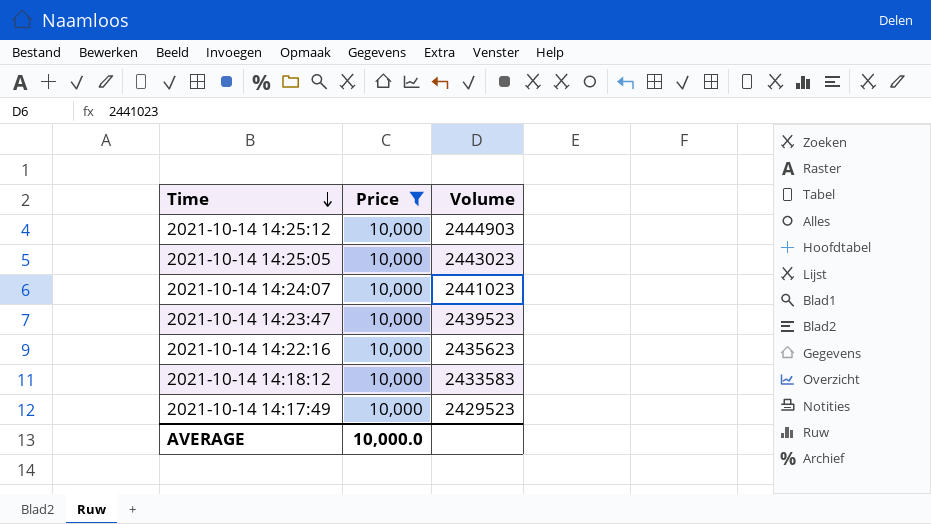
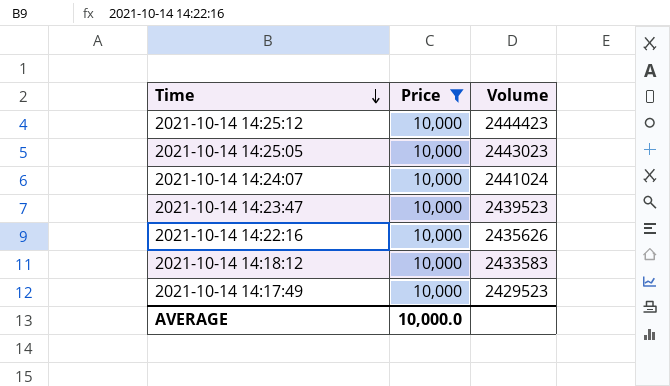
2021-10-14 14:25:12 | Volume: 2444903 -> 2444423
2021-10-14 14:24:07 | Volume: 2441023 -> 2441024
2021-10-14 14:22:16 | Volume: 2435623 -> 2435626

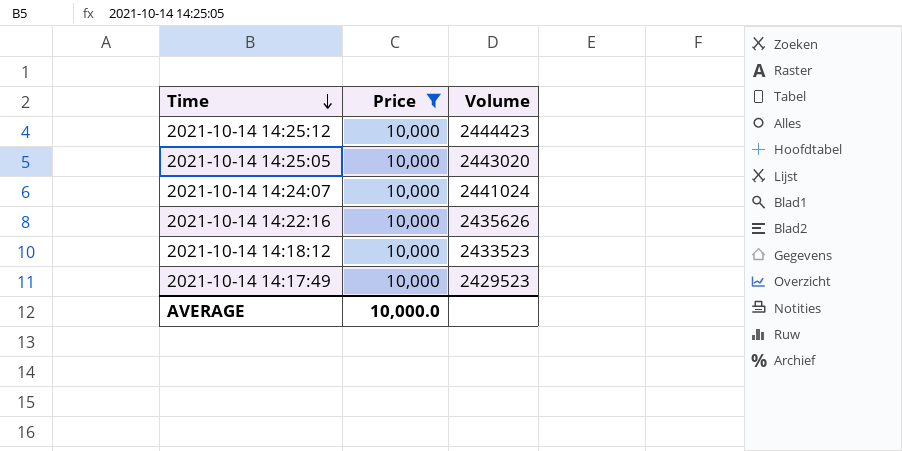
row 2021-10-14 14:23:47: 10,000 | 2439523 -> none
2021-10-14 14:25:05 | Volume: 2443023 -> 2443020
2021-10-14 14:18:12 | Volume: 2433583 -> 2433523

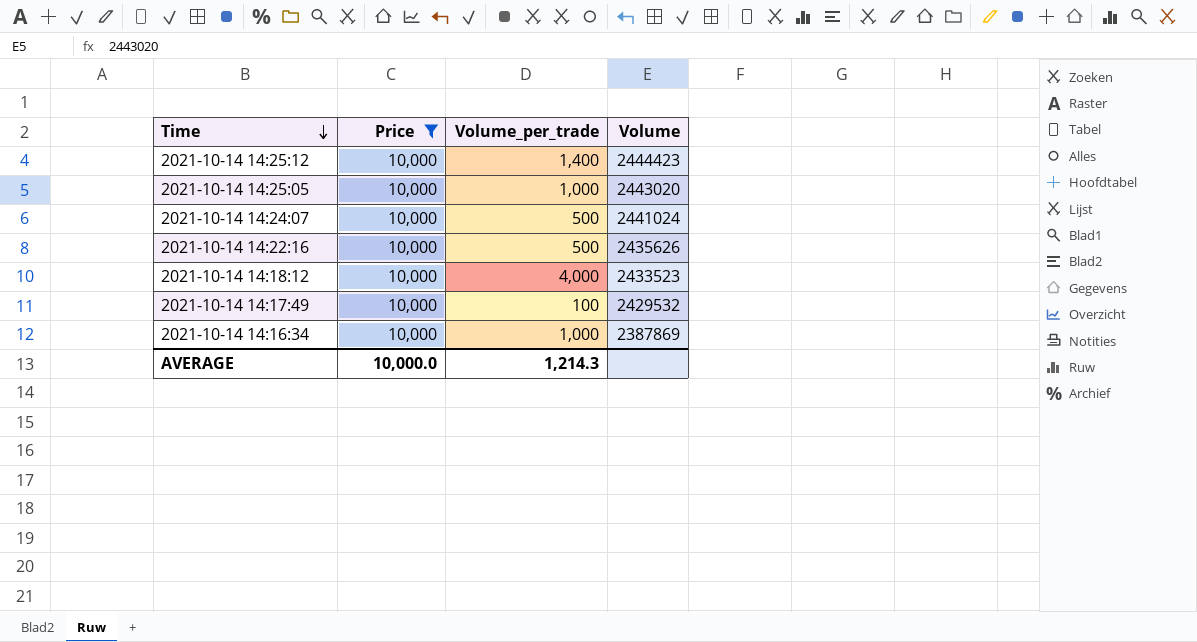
column Volume_per_trade | position: none -> 3
2021-10-14 14:17:49 | Volume: 2429523 -> 2429532
row 2021-10-14 14:16:34: none -> 10,000 | 1,000 | 2387869

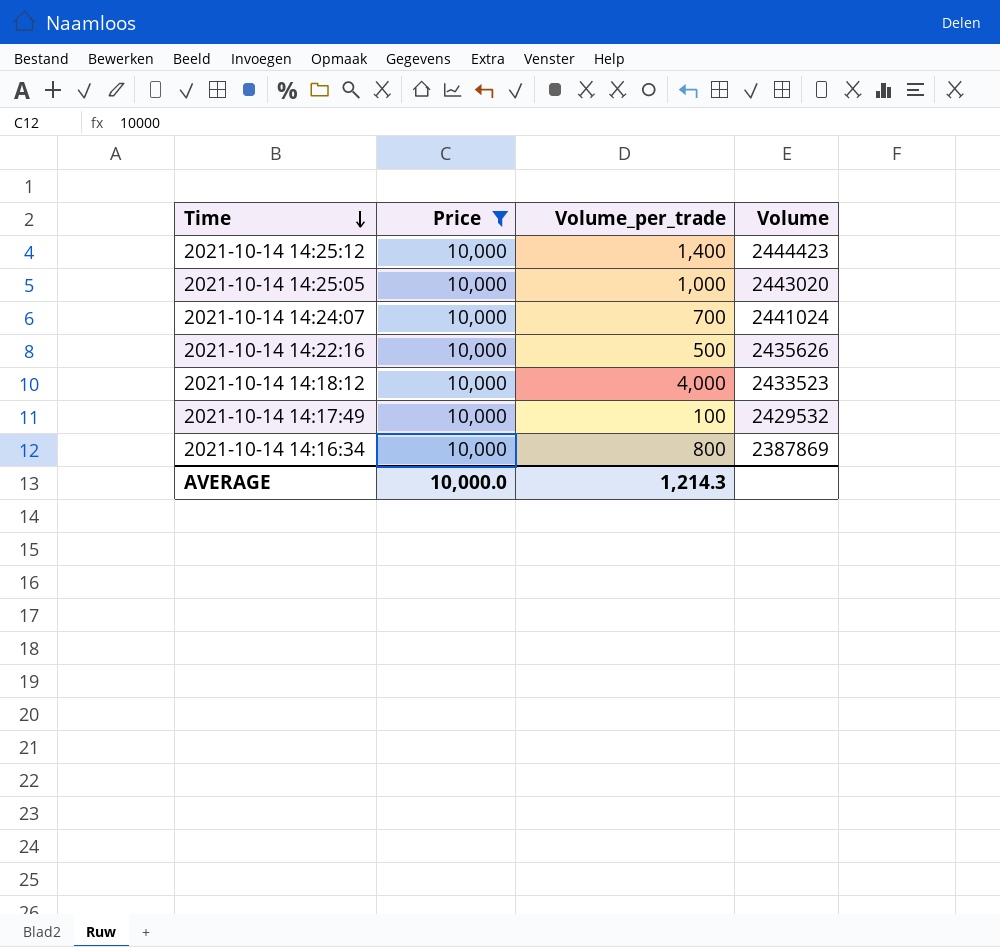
2021-10-14 14:24:07 | Volume_per_trade: 500 -> 700
2021-10-14 14:16:34 | Volume_per_trade: 1,000 -> 800

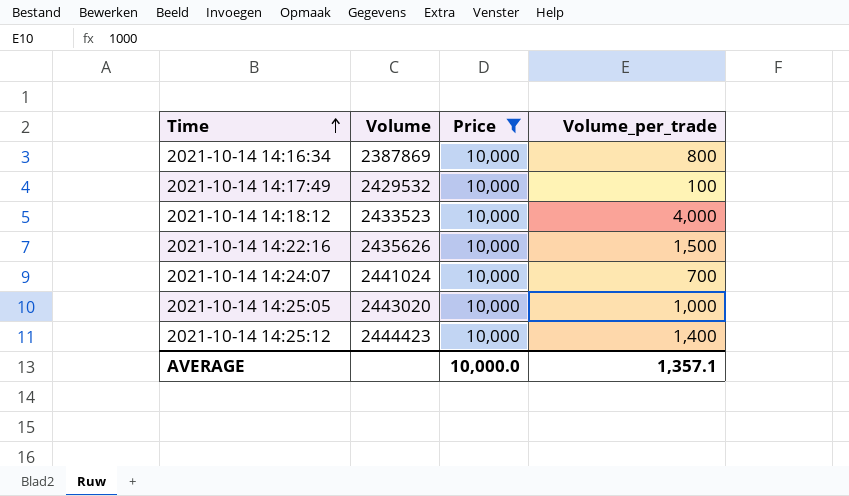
row order: Time descending -> Time ascending
column Volume | position: 4 -> 2
2021-10-14 14:22:16 | Volume_per_trade: 500 -> 1,500
AVERAGE | Volume_per_trade: 1,214.3 -> 1,357.1

